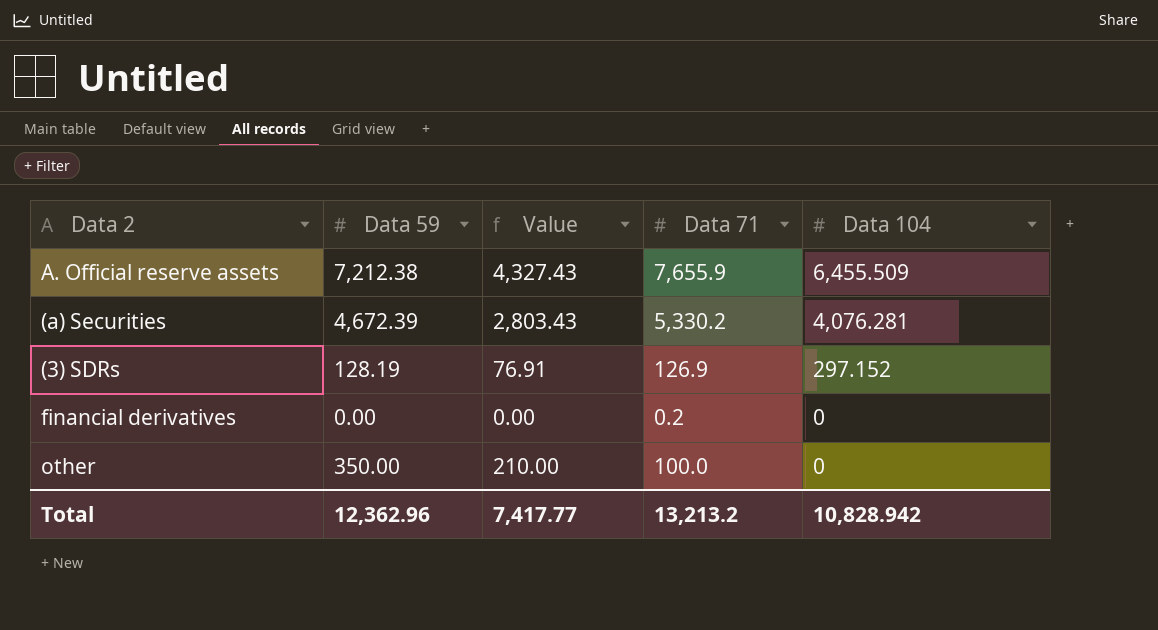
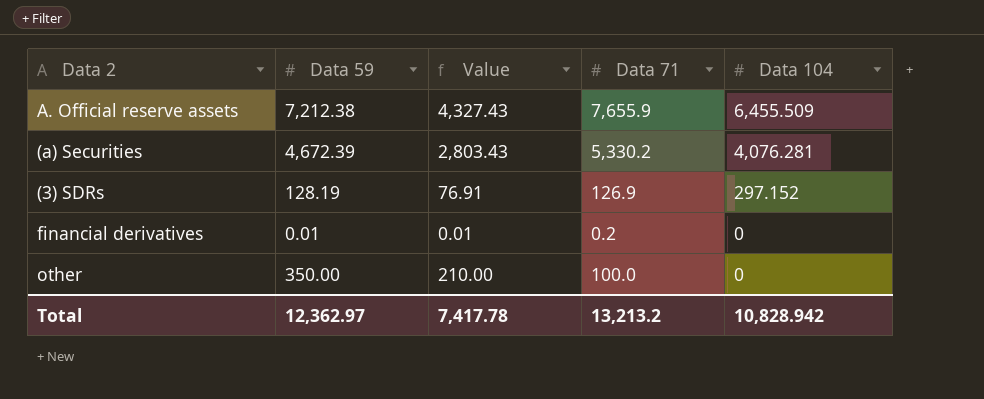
financial derivatives | Data 59: 0.00 -> 0.01
financial derivatives | Value: 0.00 -> 0.01
Total | Data 59: 12,362.96 -> 12,362.97
Total | Value: 7,417.77 -> 7,417.78

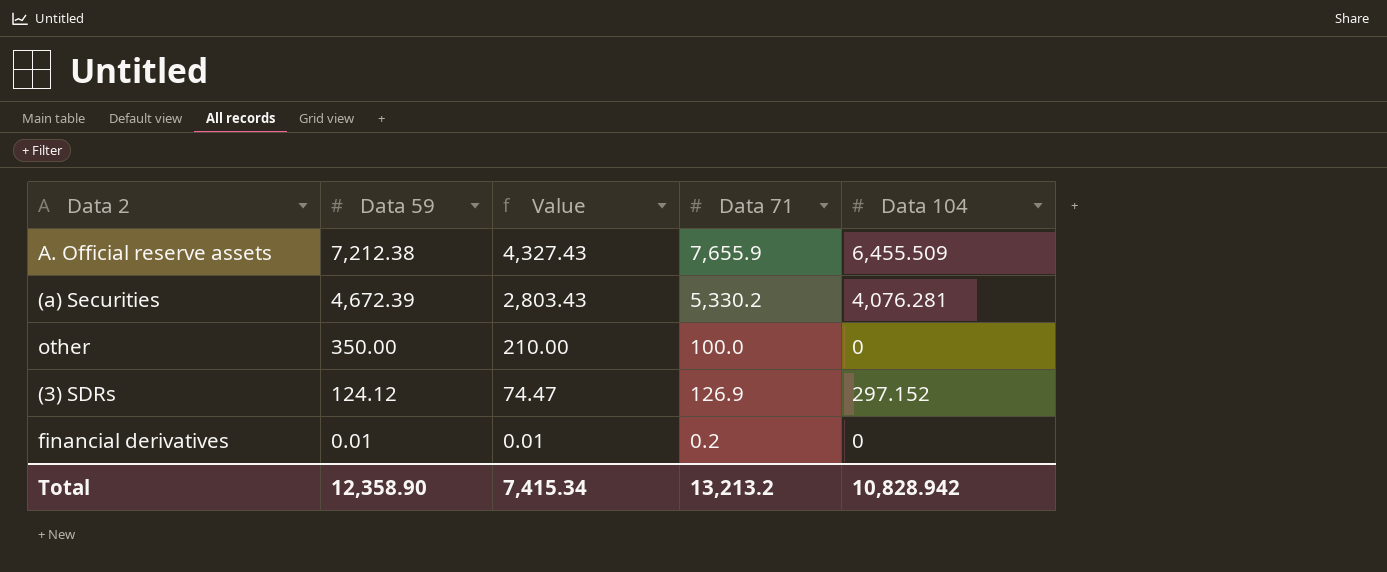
row order: Data 104 descending -> Data 59 descending
(3) SDRs | Data 59: 128.19 -> 124.12
(3) SDRs | Value: 76.91 -> 74.47
Total | Data 59: 12,362.97 -> 12,358.90
Total | Value: 7,417.78 -> 7,415.34

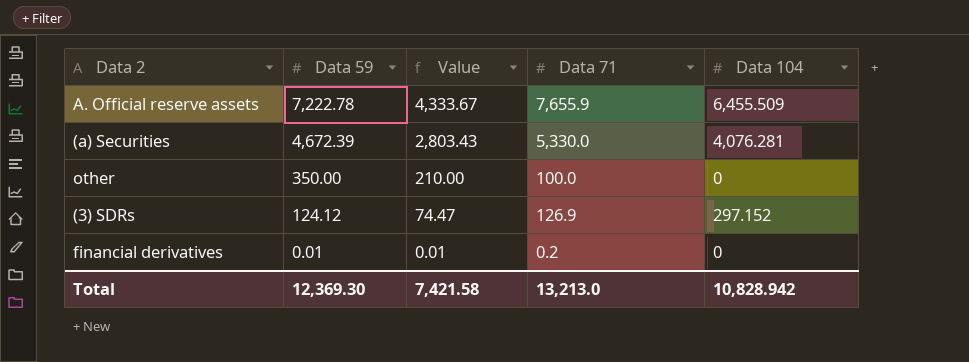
A. Official reserve assets | Data 59: 7,212.38 -> 7,222.78
A. Official reserve assets | Value: 4,327.43 -> 4,333.67
(a) Securities | Data 71: 5,330.2 -> 5,330.0
Total | Data 59: 12,358.90 -> 12,369.30
Total | Value: 7,415.34 -> 7,421.58
Total | Data 71: 13,213.2 -> 13,213.0

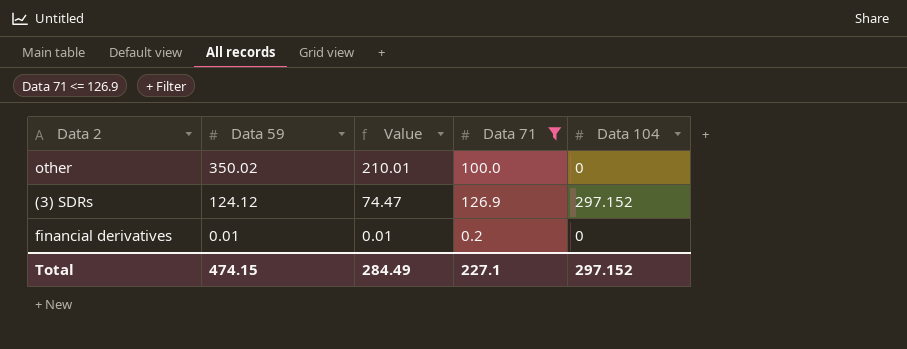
filter: none -> Data 71 <= 126.9
other | Data 59: 350.00 -> 350.02
other | Value: 210.00 -> 210.01
Total | Data 59: 12,369.30 -> 474.15
Total | Value: 7,421.58 -> 284.49
Total | Data 71: 13,213.0 -> 227.1
Total | Data 104: 10,828.942 -> 297.152

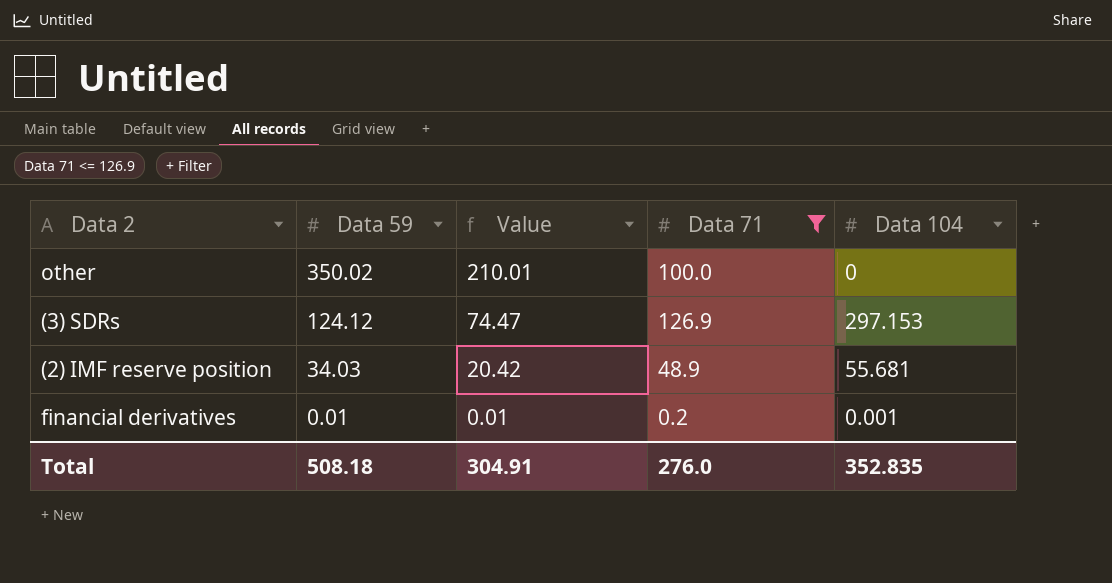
(3) SDRs | Data 104: 297.152 -> 297.153
row (2) IMF reserve position: none -> 34.03 | 20.42 | 48.9 | 55.681
financial derivatives | Data 104: 0 -> 0.001
Total | Data 59: 474.15 -> 508.18
Total | Value: 284.49 -> 304.91
Total | Data 71: 227.1 -> 276.0
Total | Data 104: 297.152 -> 352.835

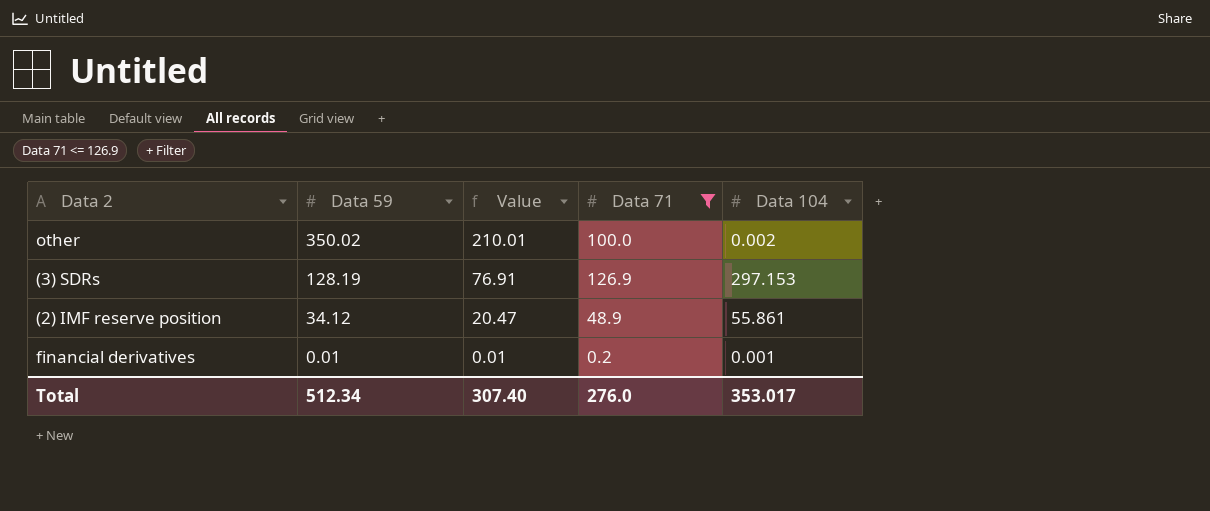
other | Data 104: 0 -> 0.002
(3) SDRs | Data 59: 124.12 -> 128.19
(3) SDRs | Value: 74.47 -> 76.91
(2) IMF reserve position | Data 59: 34.03 -> 34.12
(2) IMF reserve position | Value: 20.42 -> 20.47
(2) IMF reserve position | Data 104: 55.681 -> 55.861
Total | Data 59: 508.18 -> 512.34
Total | Value: 304.91 -> 307.40
Total | Data 104: 352.835 -> 353.017

